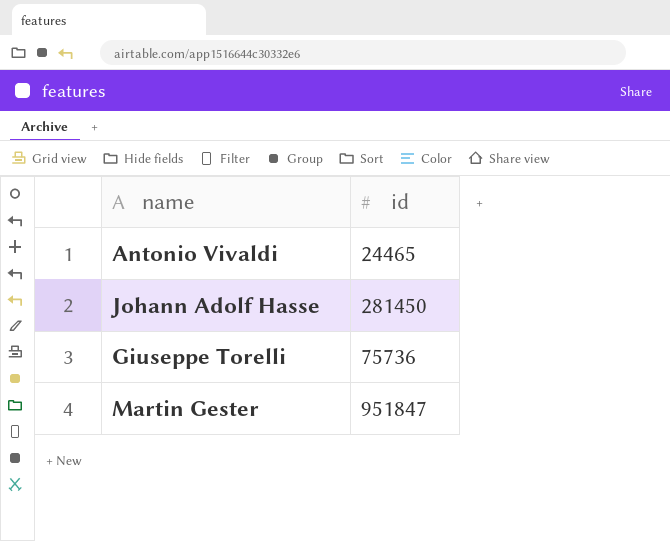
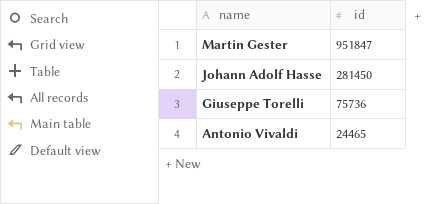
row order: none -> name descending

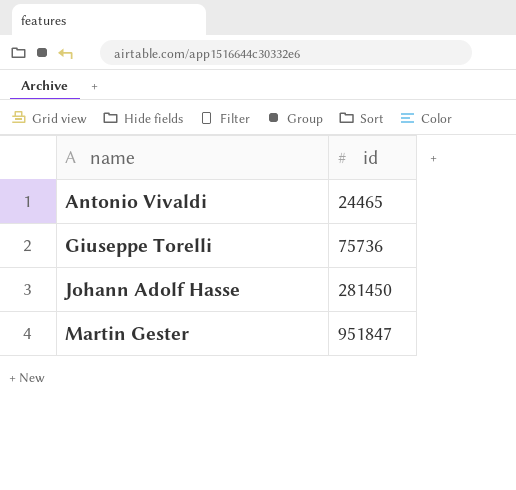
row order: name descending -> name ascending

